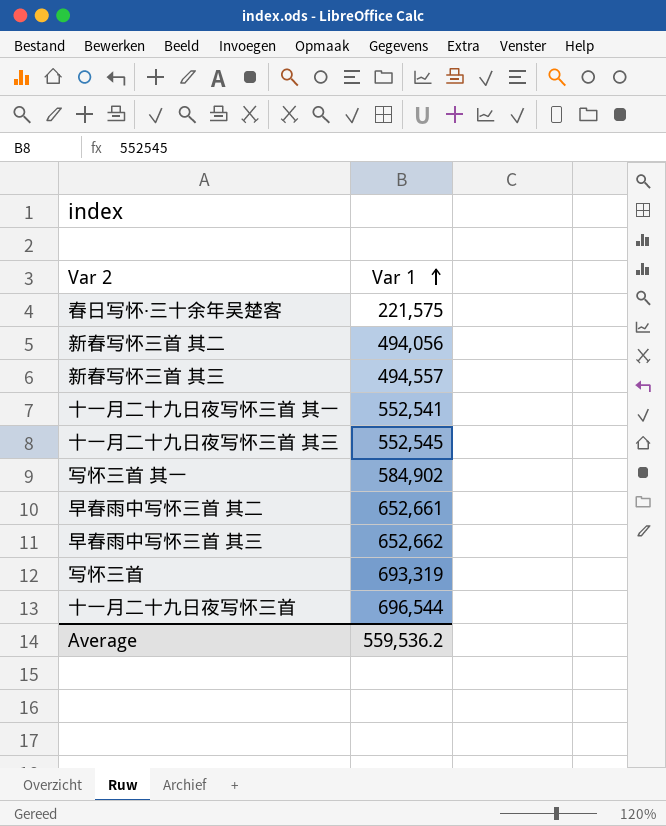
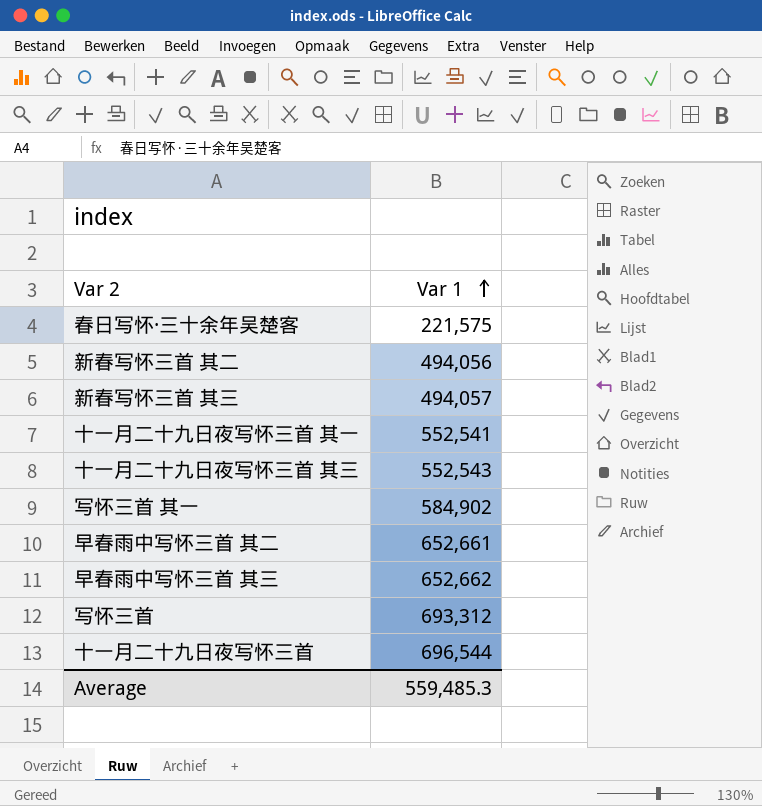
新春写怀三首 其三 | Var 1: 494,557 -> 494,057
十一月二十九日夜写怀三首 其三 | Var 1: 552,545 -> 552,543
写怀三首 | Var 1: 693,319 -> 693,312
Average | Var 1: 559,536.2 -> 559,485.3

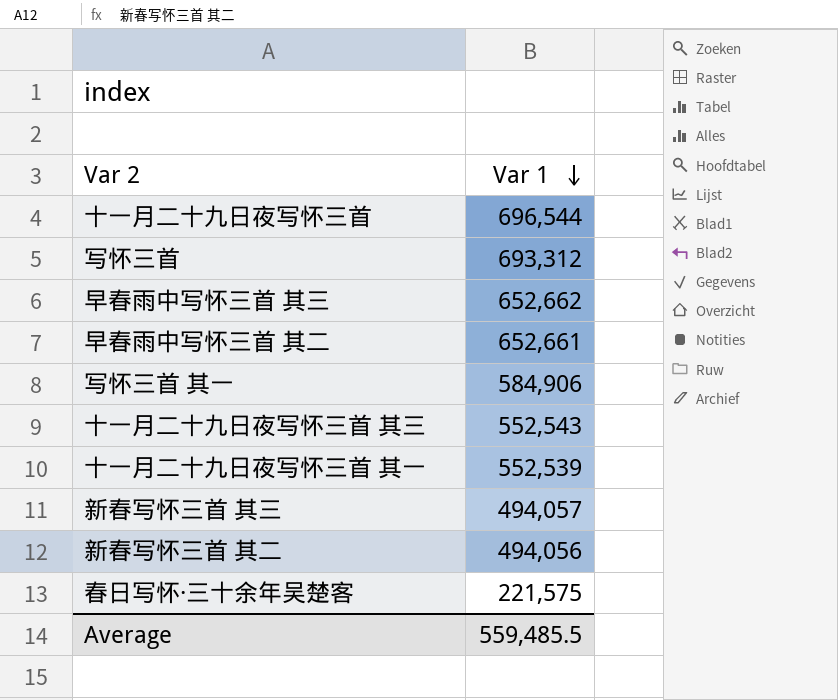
row order: Var 1 ascending -> Var 1 descending
写怀三首 其一 | Var 1: 584,902 -> 584,906
十一月二十九日夜写怀三首 其一 | Var 1: 552,541 -> 552,539
Average | Var 1: 559,485.3 -> 559,485.5

